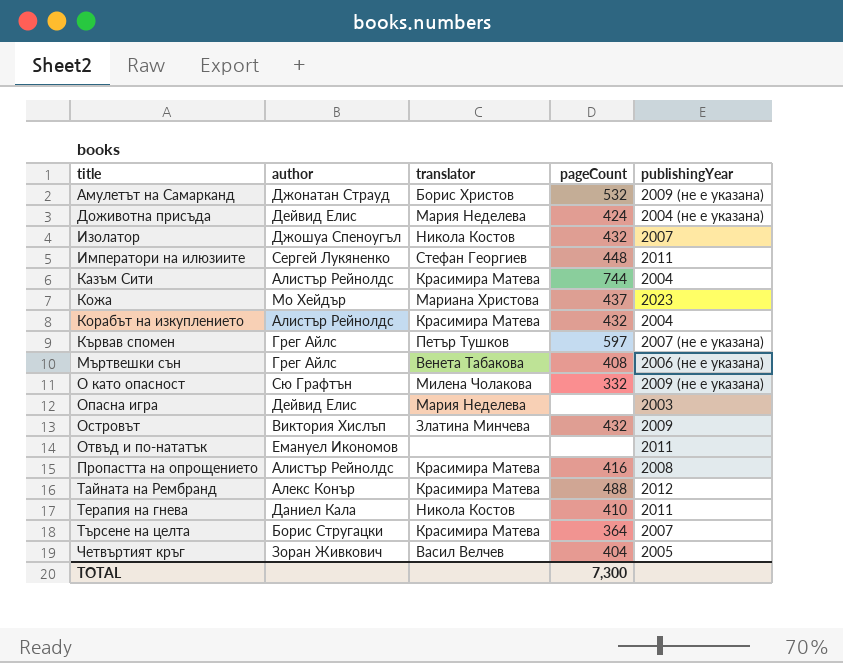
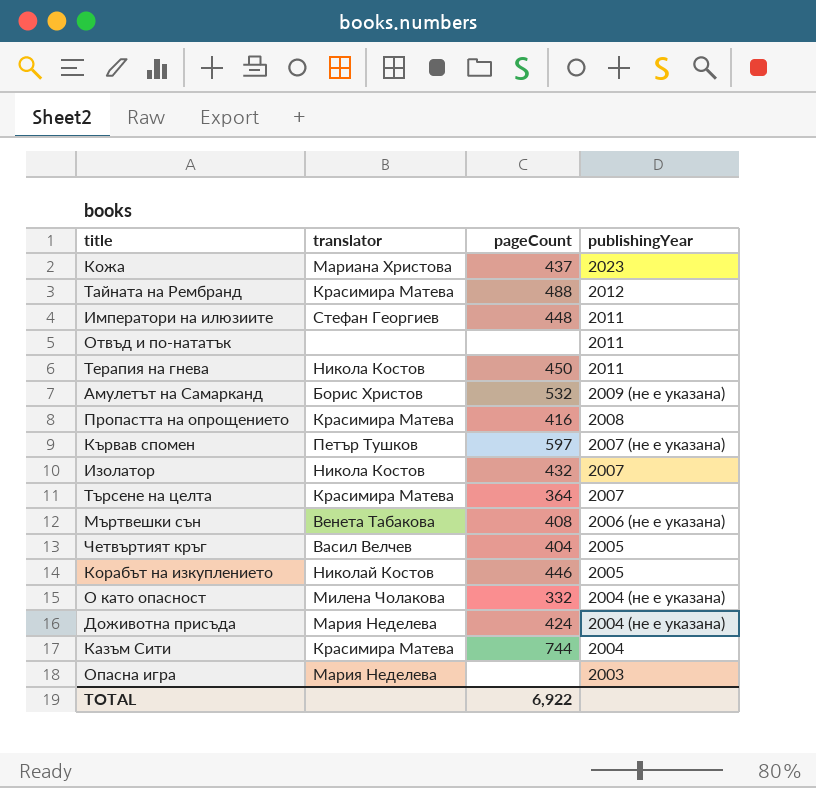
row order: title ascending -> publishingYear descending
column author | position: 2 -> none
row Островът: Виктория Хислъп | Златина Минчева | 432 | 2009 -> none
Терапия на гнева | pageCount: 410 -> 450
Корабът на изкуплението | translator: Красимира Матева -> Николай Костов
Корабът на изкуплението | pageCount: 432 -> 446
Корабът на изкуплението | publishingYear: 2004 -> 2005
О като опасност | publishingYear: 2009 (не е указана) -> 2004 (не е указана)
TOTAL | pageCount: 7,300 -> 6,922

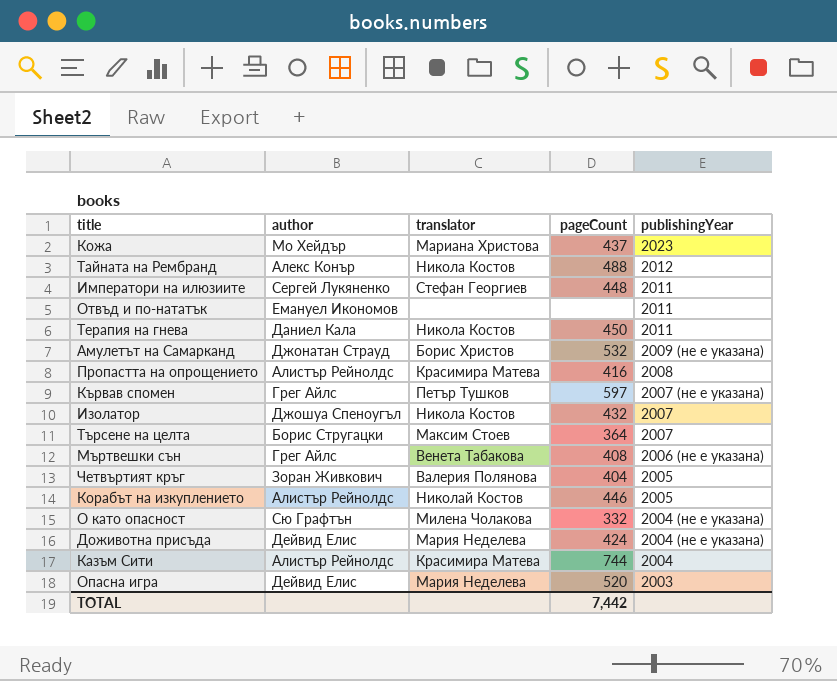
column author | position: none -> 2
Тайната на Рембранд | translator: Красимира Матева -> Никола Костов
Търсене на целта | translator: Красимира Матева -> Максим Стоев
Четвъртият кръг | translator: Васил Велчев -> Валерия Полянова
Опасна игра | pageCount: none -> 520
TOTAL | pageCount: 6,922 -> 7,442

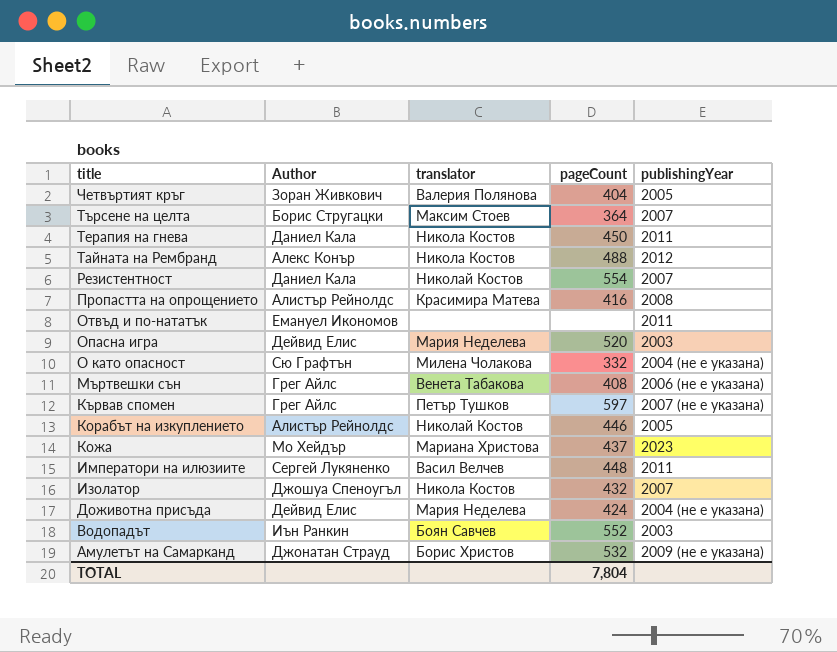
row order: publishingYear descending -> title descending
column name: author -> Author
row Казъм Сити: Алистър Рейнолдс | Красимира Матева | 744 | 2004 -> none
row Резистентност: none -> Даниел Кала | Николай Костов | 554 | 2007
Императори на илюзиите | translator: Стефан Георгиев -> Васил Велчев
row Водопадът: none -> Иън Ранкин | Боян Савчев | 552 | 2003
TOTAL | pageCount: 7,442 -> 7,804

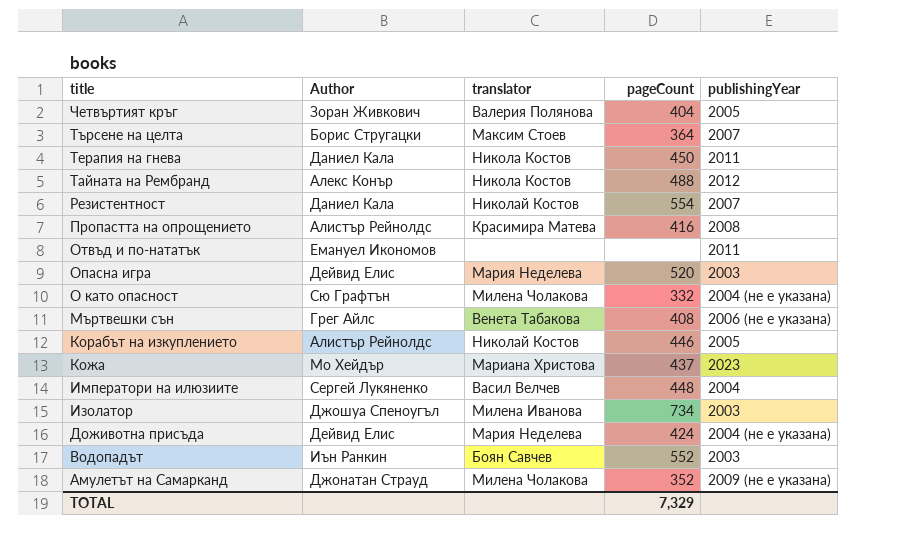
row Кървав спомен: Грег Айлс | Петър Тушков | 597 | 2007 (не е указана) -> none
Императори на илюзиите | publishingYear: 2011 -> 2004
Изолатор | translator: Никола Костов -> Милена Иванова
Изолатор | pageCount: 432 -> 734
Изолатор | publishingYear: 2007 -> 2003
Амулетът на Самарканд | translator: Борис Христов -> Милена Чолакова
Амулетът на Самарканд | pageCount: 532 -> 352
TOTAL | pageCount: 7,804 -> 7,329

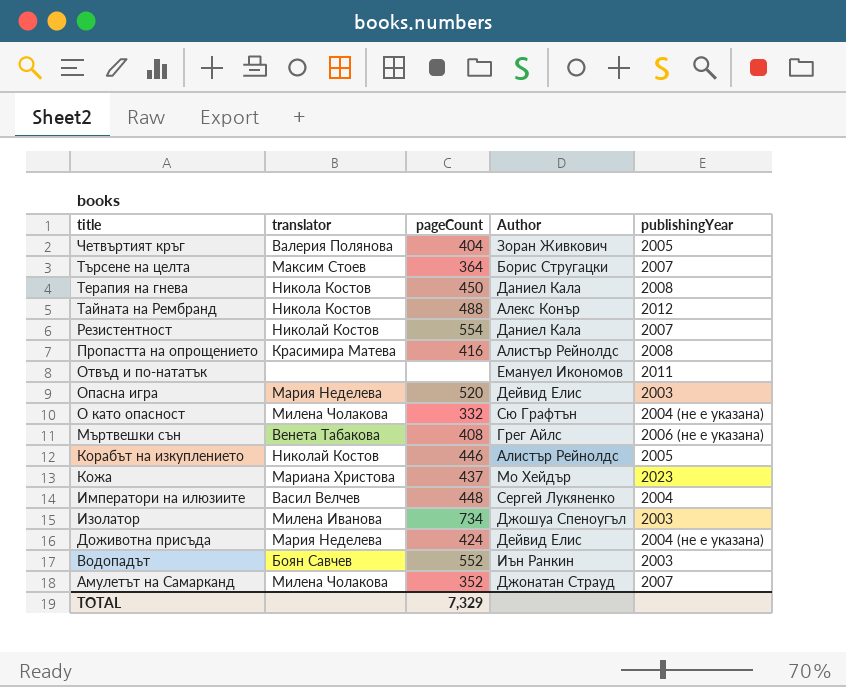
column Author | position: 2 -> 4
Терапия на гнева | publishingYear: 2011 -> 2008
Амулетът на Самарканд | publishingYear: 2009 (не е указана) -> 2007

